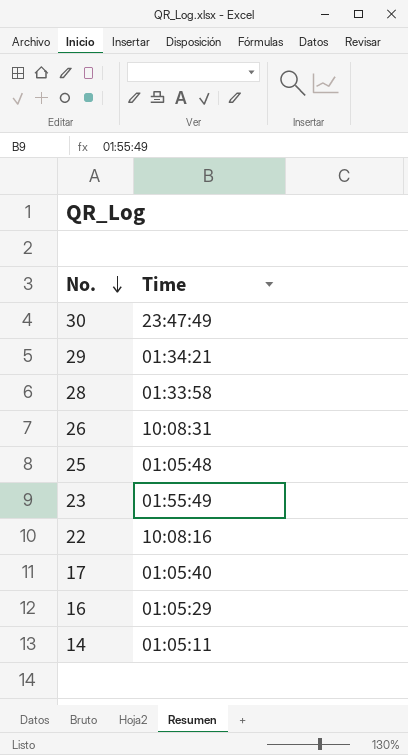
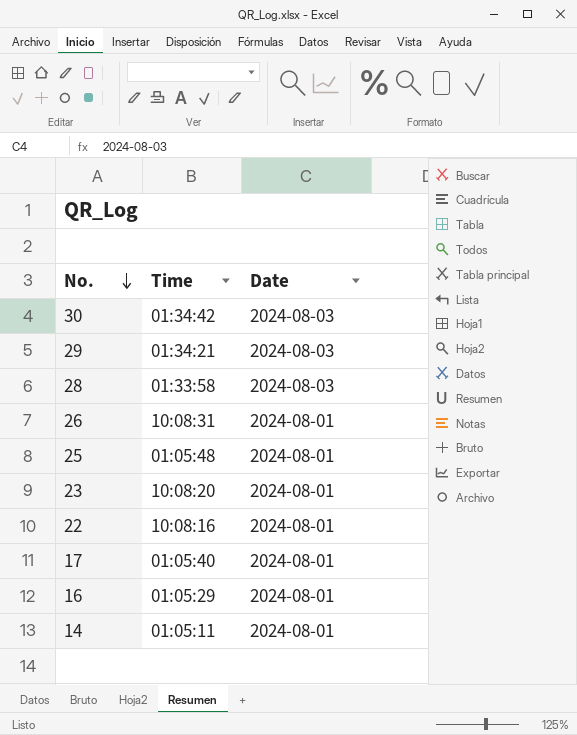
column Date | position: none -> 3
30 | Time: 23:47:49 -> 01:34:42
23 | Time: 01:55:49 -> 10:08:20

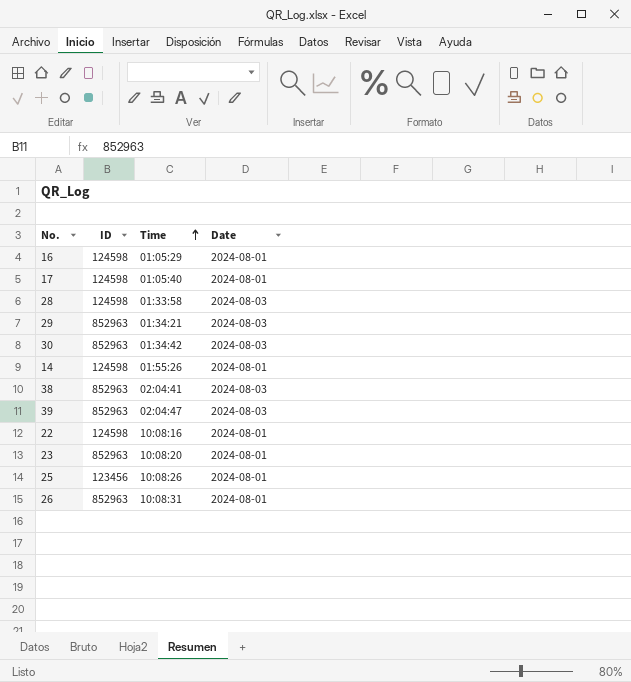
row order: No. descending -> Time ascending
column ID | position: none -> 2
14 | Time: 01:05:11 -> 01:55:26
row 38: none -> 852963 | 02:04:41 | 2024-08-03
row 39: none -> 852963 | 02:04:47 | 2024-08-03
25 | Time: 01:05:48 -> 10:08:26

